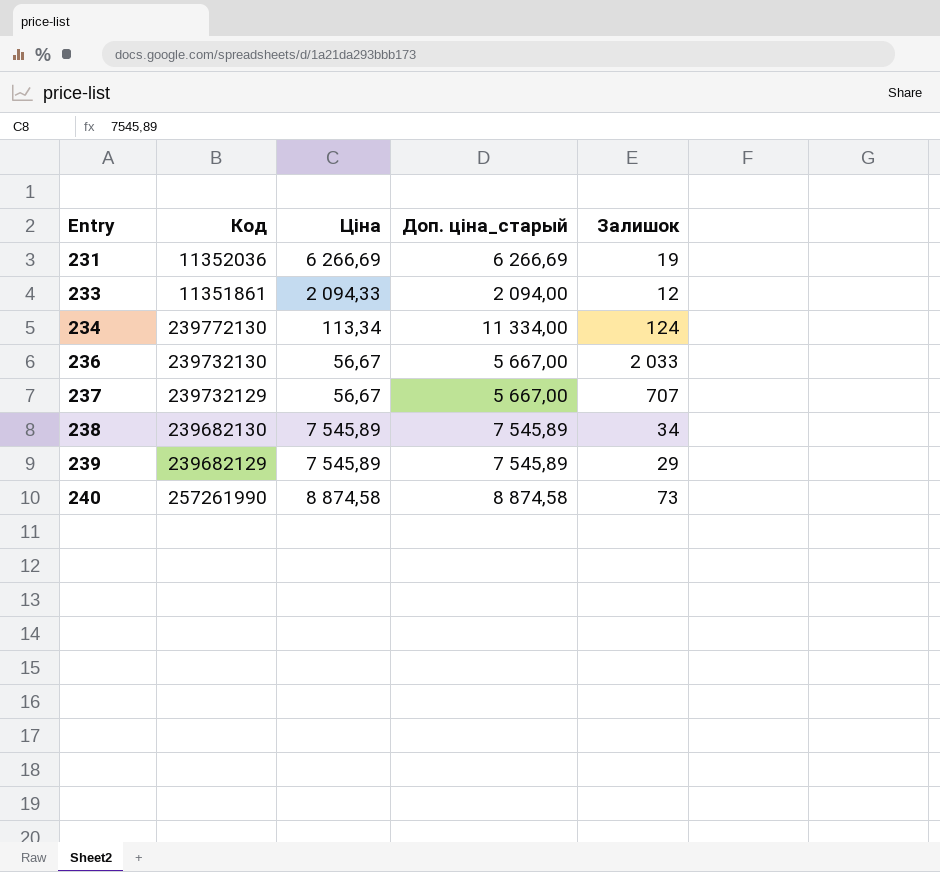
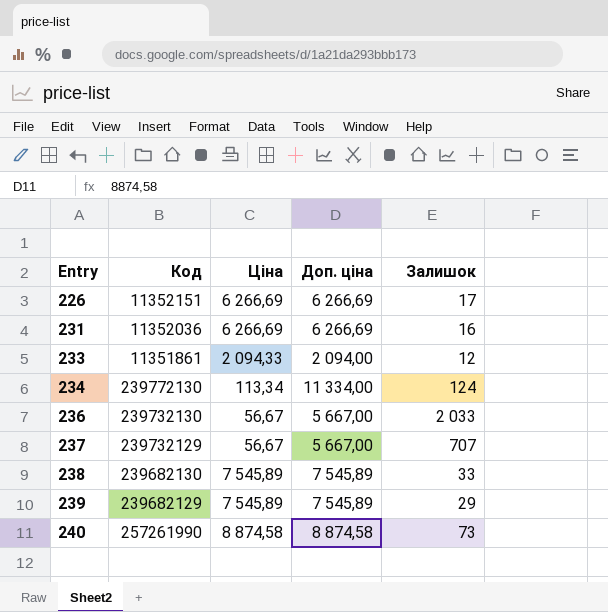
column name: Доп. ціна_старый -> Доп. ціна
row 226: none -> 11352151 | 6 266,69 | 6 266,69 | 17
231 | Залишок: 19 -> 16
238 | Залишок: 34 -> 33

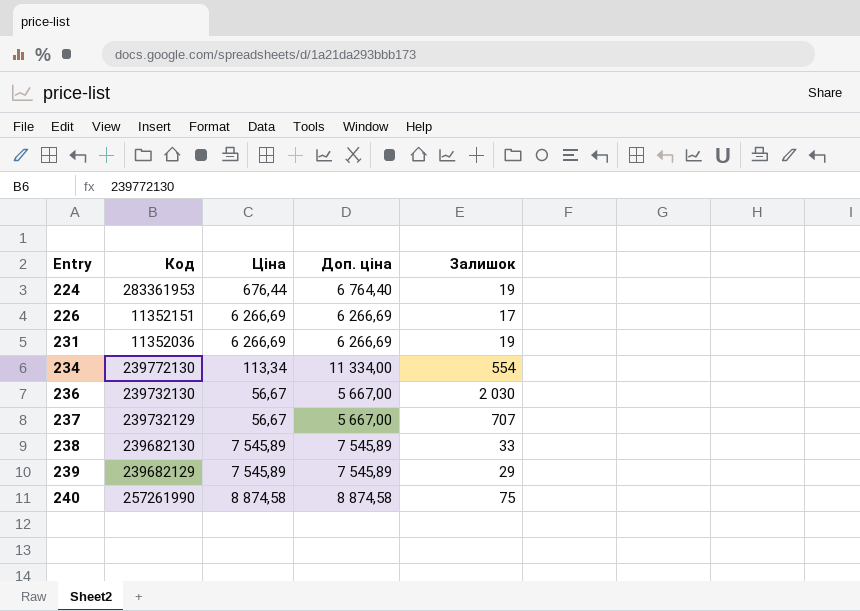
row 233: 11351861 | 2 094,33 | 2 094,00 | 12 -> none
row 224: none -> 283361953 | 676,44 | 6 764,40 | 19
231 | Залишок: 16 -> 19
234 | Залишок: 124 -> 554
236 | Залишок: 2 033 -> 2 030
240 | Залишок: 73 -> 75

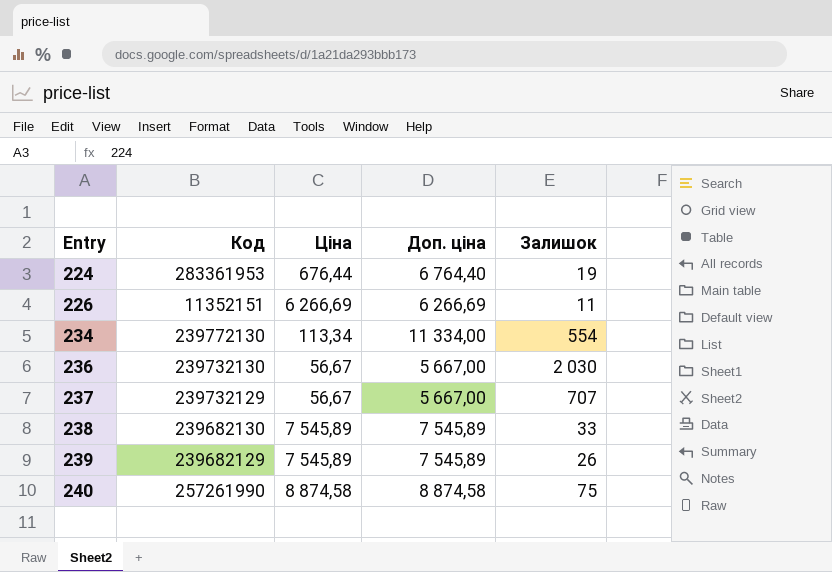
row 231: 11352036 | 6 266,69 | 6 266,69 | 19 -> none
226 | Залишок: 17 -> 11
239 | Залишок: 29 -> 26

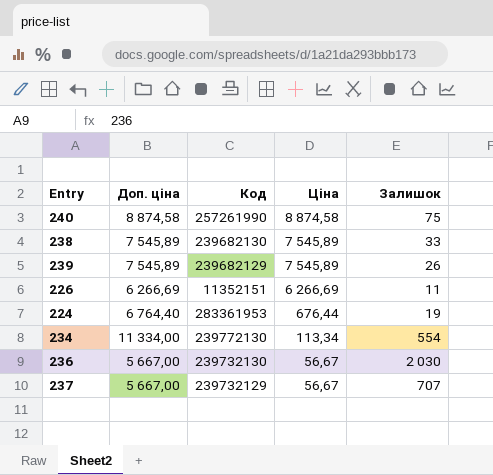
row order: Entry ascending -> Ціна descending
column Доп. ціна | position: 4 -> 2

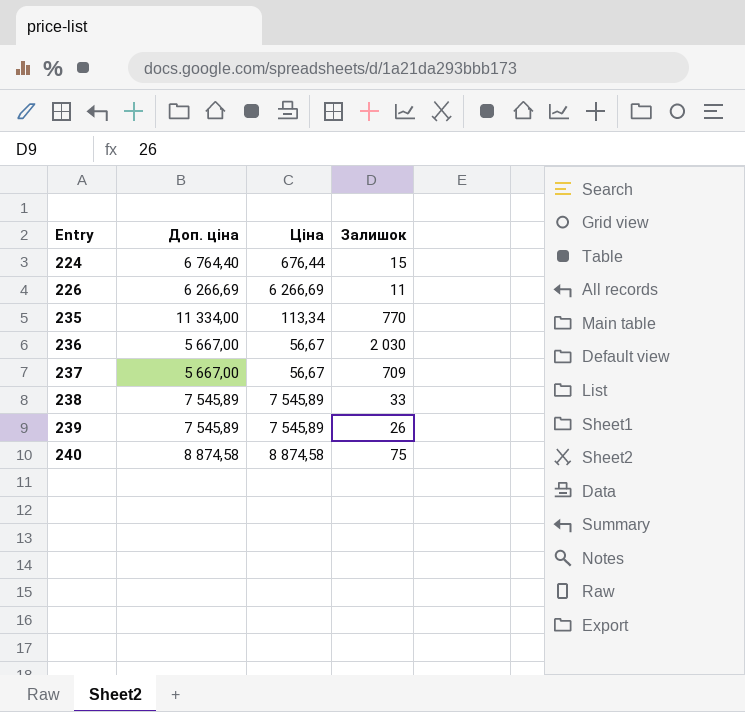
row order: Ціна descending -> Entry ascending
column Код | position: 3 -> none
row 234: 11 334,00 | 239772130 | 113,34 | 554 -> none
224 | Залишок: 19 -> 15
row 235: none -> 11 334,00 | 113,34 | 770
237 | Залишок: 707 -> 709

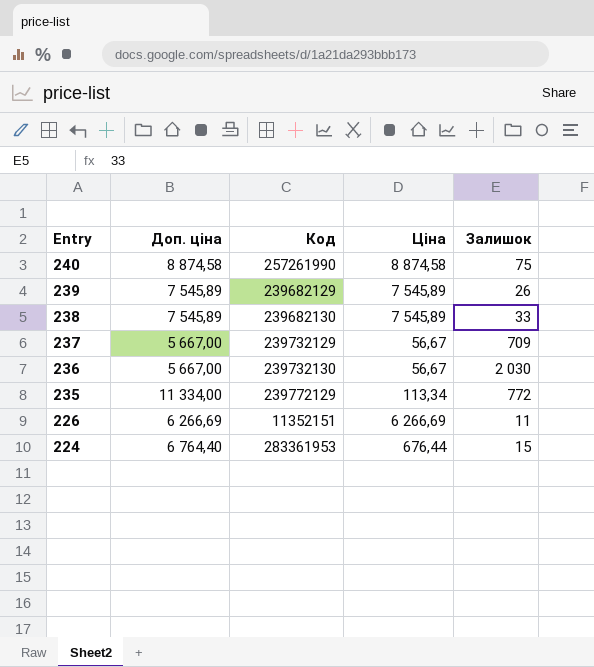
row order: Entry ascending -> Entry descending
column Код | position: none -> 3
235 | Залишок: 770 -> 772

